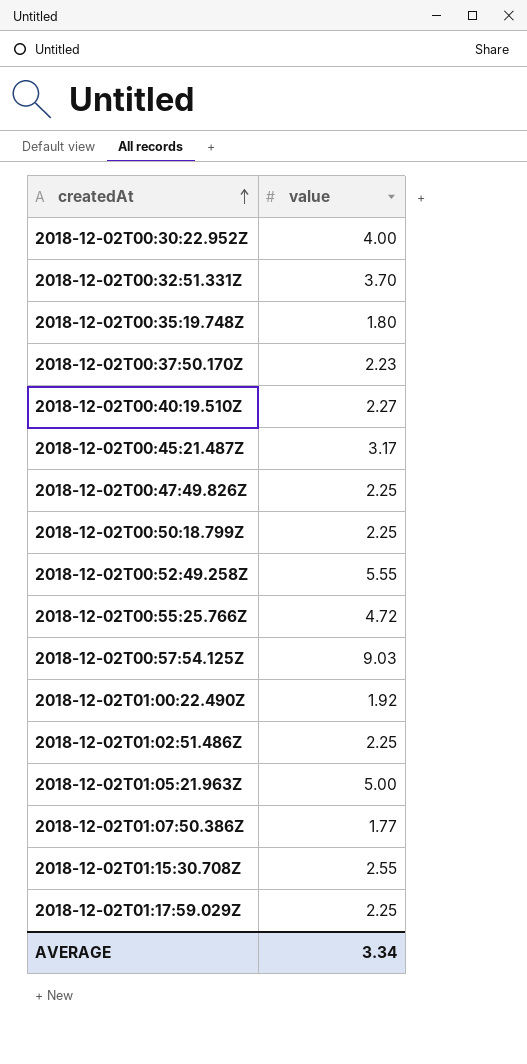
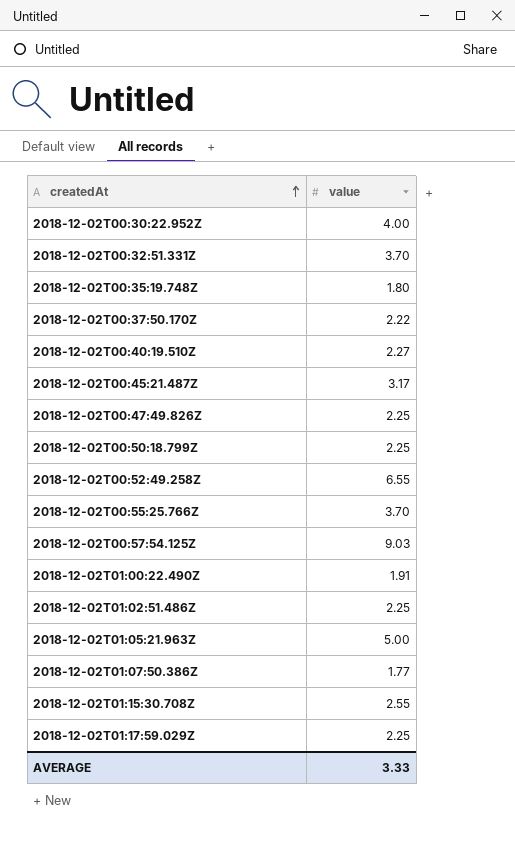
2018-12-02T00:37:50.170Z | value: 2.23 -> 2.22
2018-12-02T00:52:49.258Z | value: 5.55 -> 6.55
2018-12-02T00:55:25.766Z | value: 4.72 -> 3.70
2018-12-02T01:00:22.490Z | value: 1.92 -> 1.91
AVERAGE | value: 3.34 -> 3.33

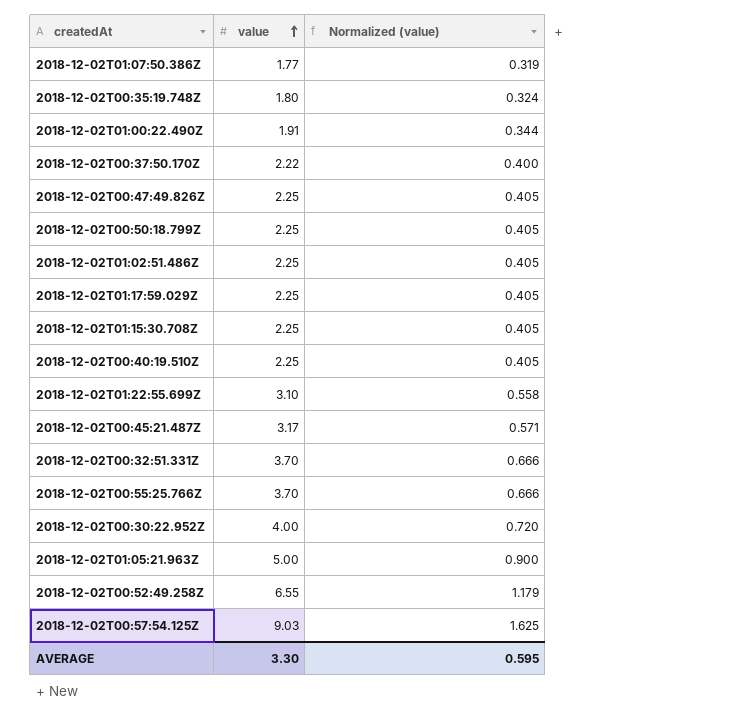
row order: createdAt ascending -> value ascending
column Normalized (value) | formula: none -> [value] * 0.18
2018-12-02T01:15:30.708Z | value: 2.55 -> 2.25
2018-12-02T00:40:19.510Z | value: 2.27 -> 2.25
row 2018-12-02T01:22:55.699Z: none -> 3.10 | 0.558
AVERAGE | value: 3.33 -> 3.30

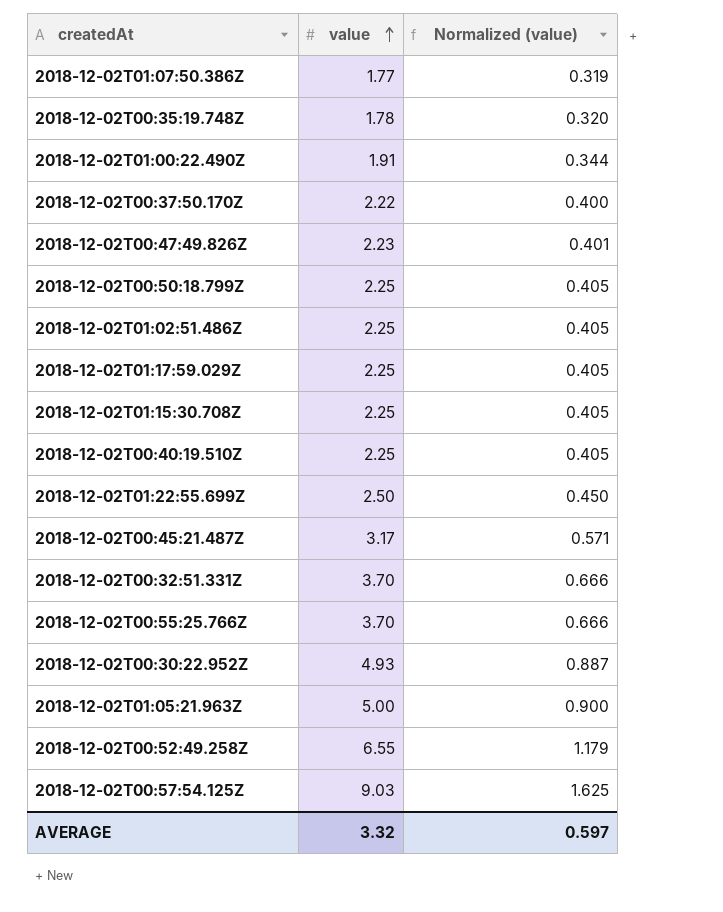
2018-12-02T00:35:19.748Z | value: 1.80 -> 1.78
2018-12-02T00:35:19.748Z | Normalized (value): 0.324 -> 0.320
2018-12-02T00:47:49.826Z | value: 2.25 -> 2.23
2018-12-02T00:47:49.826Z | Normalized (value): 0.405 -> 0.401
2018-12-02T01:22:55.699Z | value: 3.10 -> 2.50
2018-12-02T01:22:55.699Z | Normalized (value): 0.558 -> 0.450
2018-12-02T00:30:22.952Z | value: 4.00 -> 4.93
2018-12-02T00:30:22.952Z | Normalized (value): 0.720 -> 0.887
AVERAGE | value: 3.30 -> 3.32
AVERAGE | Normalized (value): 0.595 -> 0.597

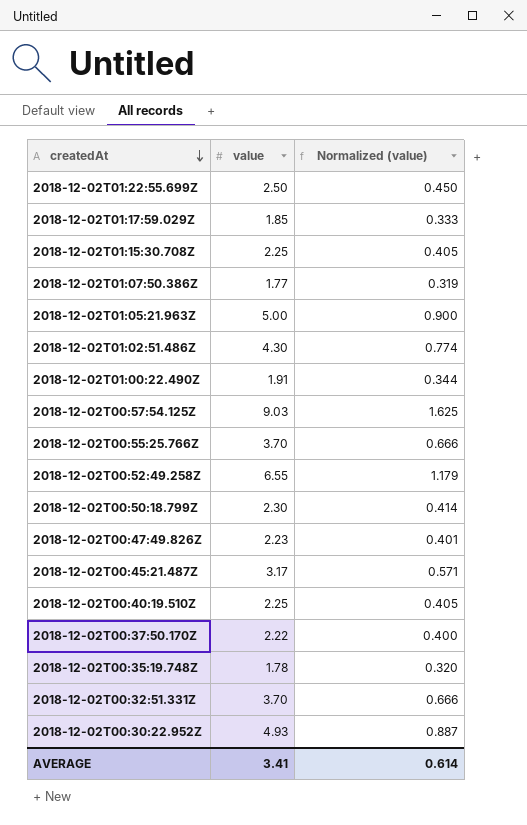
row order: value ascending -> createdAt descending
2018-12-02T01:17:59.029Z | value: 2.25 -> 1.85
2018-12-02T01:17:59.029Z | Normalized (value): 0.405 -> 0.333
2018-12-02T01:02:51.486Z | value: 2.25 -> 4.30
2018-12-02T01:02:51.486Z | Normalized (value): 0.405 -> 0.774
2018-12-02T00:50:18.799Z | value: 2.25 -> 2.30
2018-12-02T00:50:18.799Z | Normalized (value): 0.405 -> 0.414
AVERAGE | value: 3.32 -> 3.41
AVERAGE | Normalized (value): 0.597 -> 0.614

